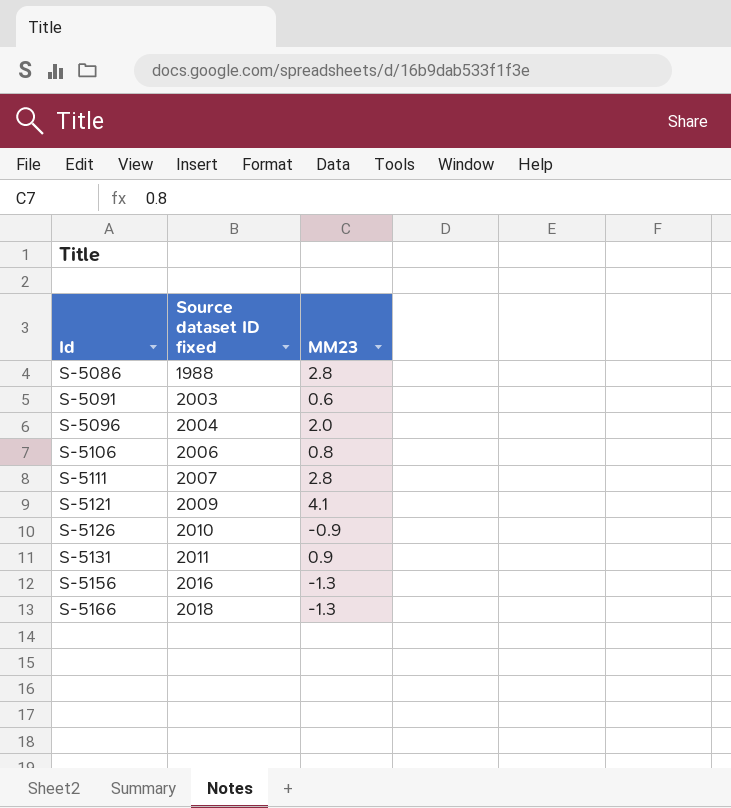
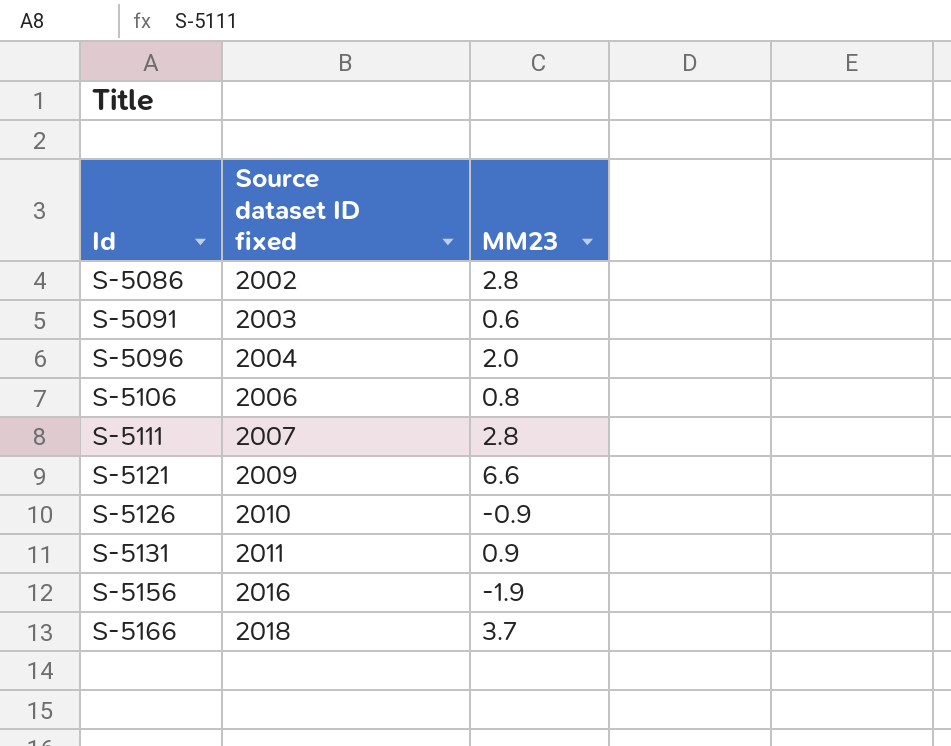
S-5086 | Source dataset ID fixed: 1988 -> 2002
S-5121 | MM23: 4.1 -> 6.6
S-5156 | MM23: -1.3 -> -1.9
S-5166 | MM23: -1.3 -> 3.7

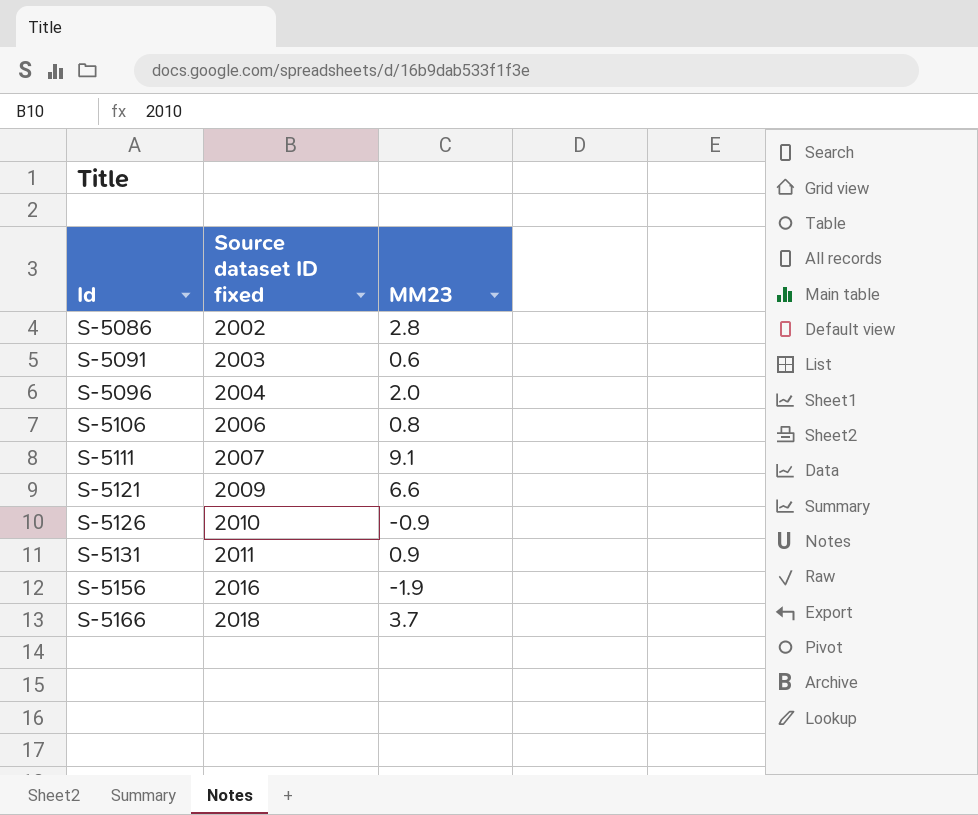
S-5111 | MM23: 2.8 -> 9.1

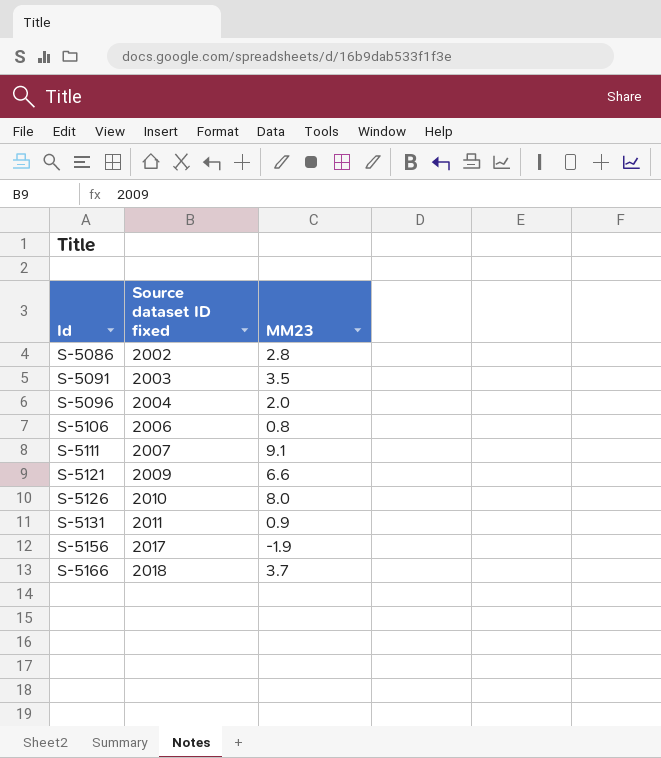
S-5091 | MM23: 0.6 -> 3.5
S-5126 | MM23: -0.9 -> 8.0
S-5156 | Source dataset ID fixed: 2016 -> 2017

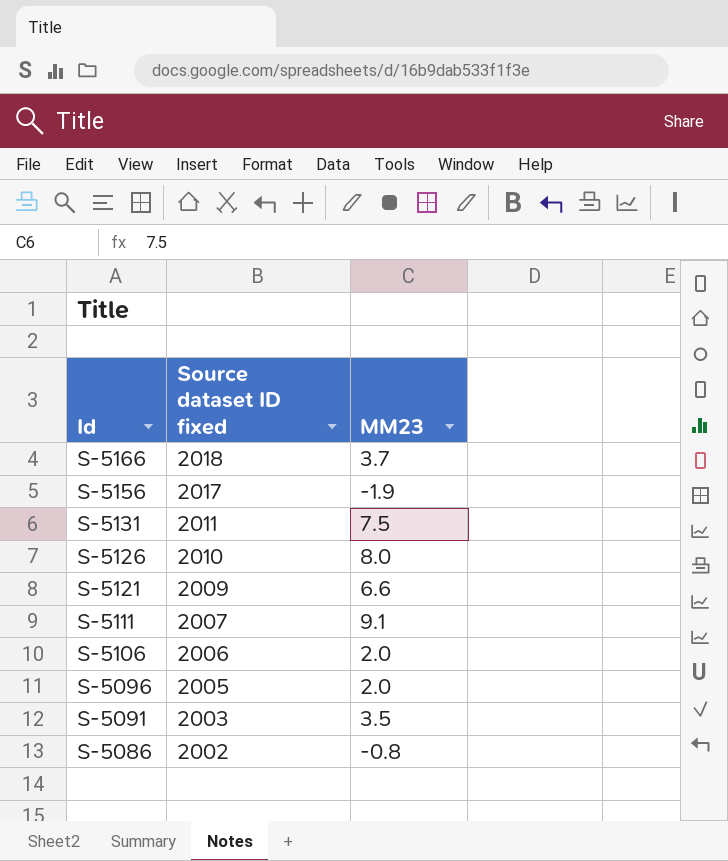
row order: Id ascending -> Id descending
S-5131 | MM23: 0.9 -> 7.5
S-5106 | MM23: 0.8 -> 2.0
S-5096 | Source dataset ID fixed: 2004 -> 2005
S-5086 | MM23: 2.8 -> -0.8

